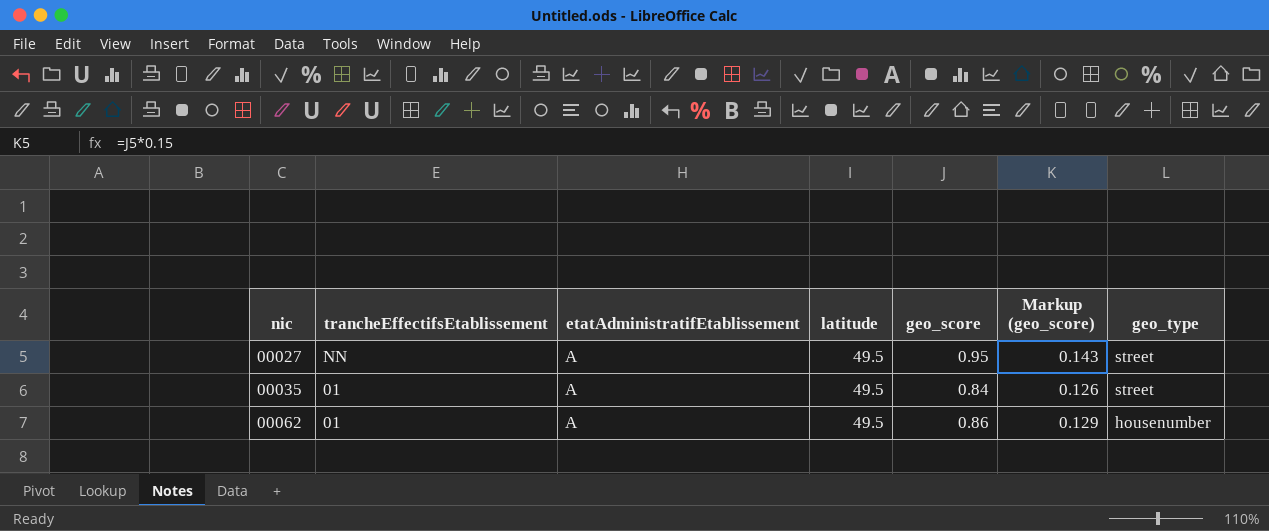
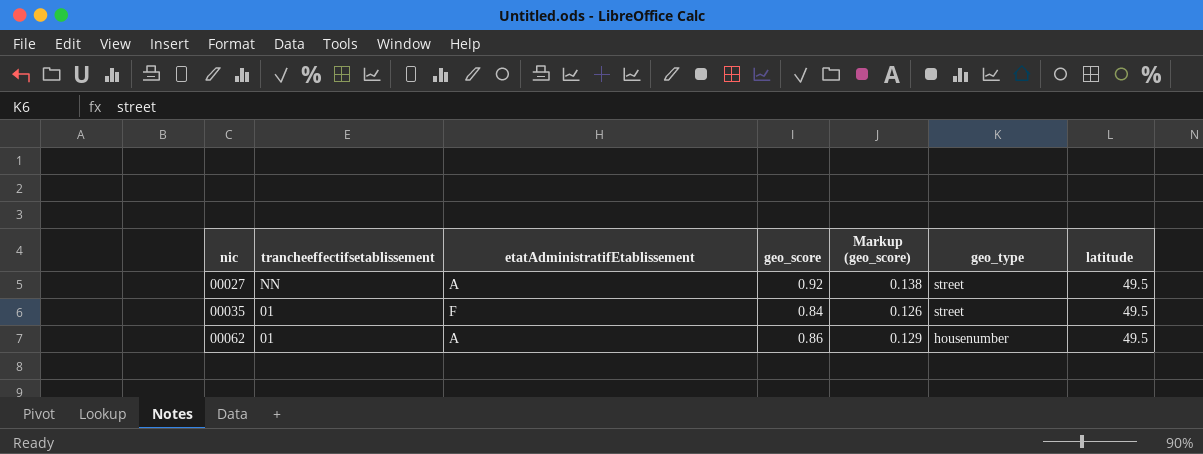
column name: trancheEffectifsEtablissement -> trancheeffectifsetablissement
column latitude | position: 4 -> 7
00027 | geo_score: 0.95 -> 0.92
00027 | Markup (geo_score): 0.143 -> 0.138
00035 | etatAdministratifEtablissement: A -> F

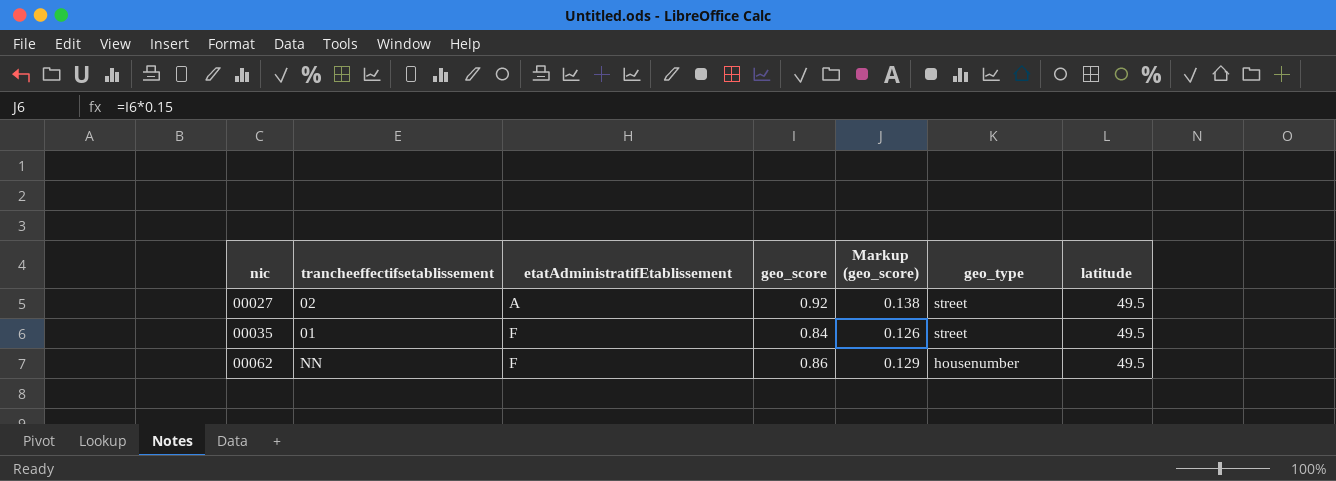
00027 | trancheeffectifsetablissement: NN -> 02
00062 | trancheeffectifsetablissement: 01 -> NN
00062 | etatAdministratifEtablissement: A -> F

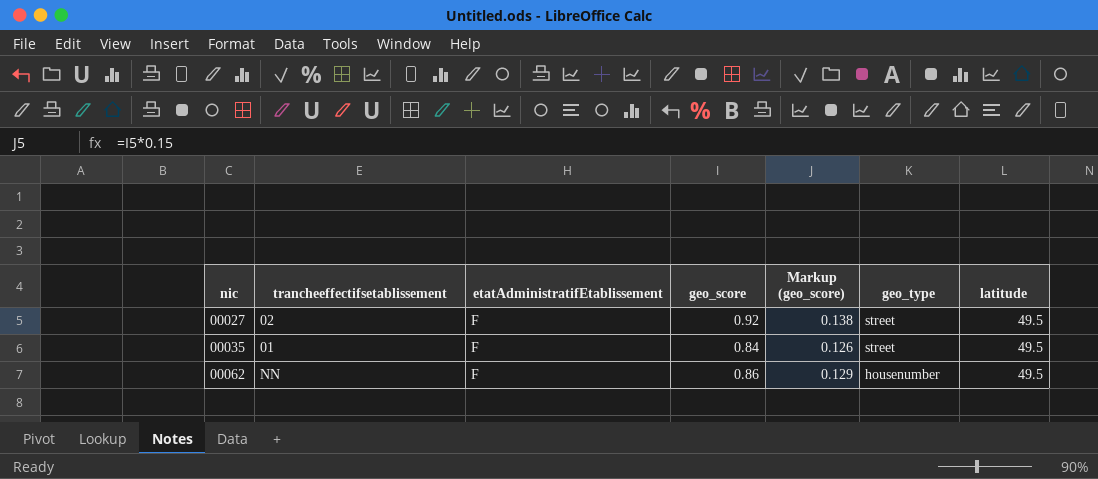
00027 | etatAdministratifEtablissement: A -> F

